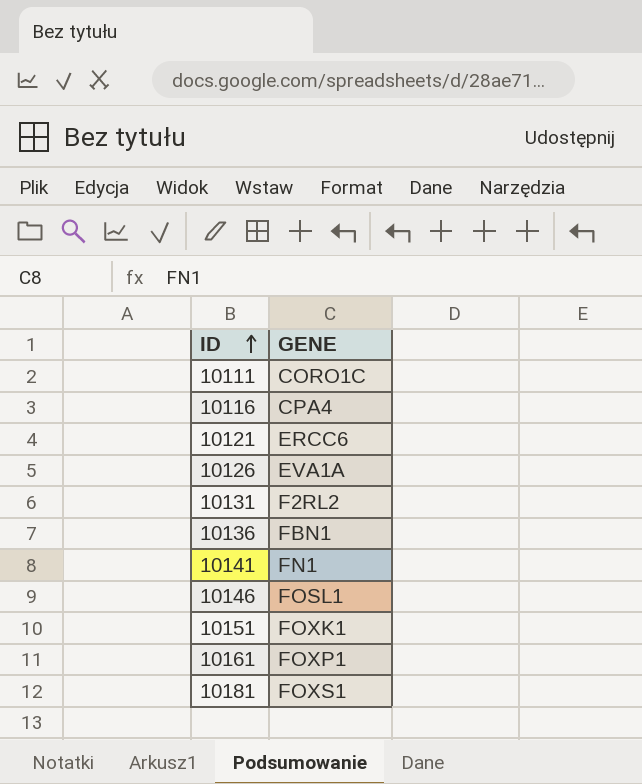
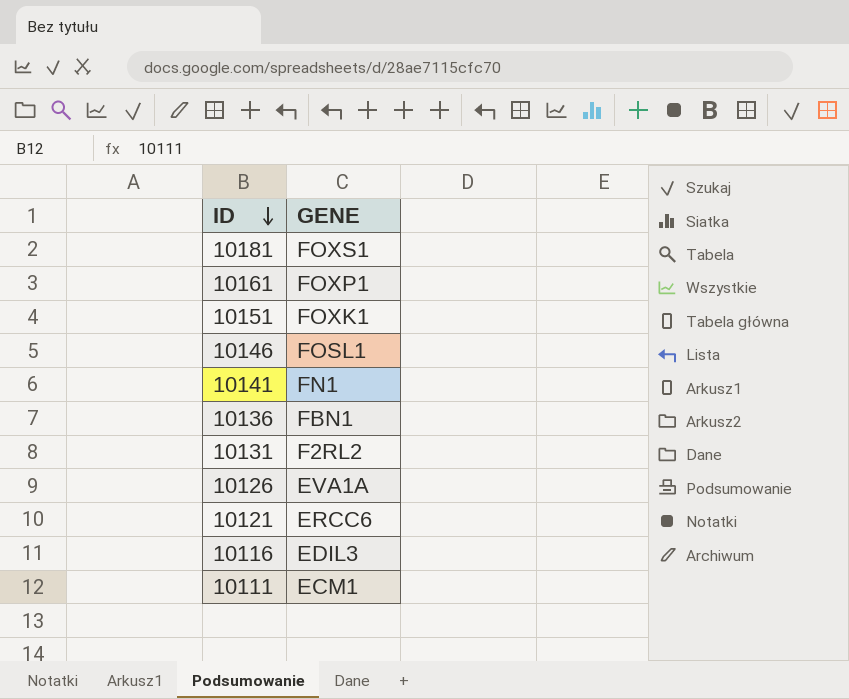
row order: ID ascending -> ID descending
10116 | GENE: CPA4 -> EDIL3
10111 | GENE: CORO1C -> ECM1

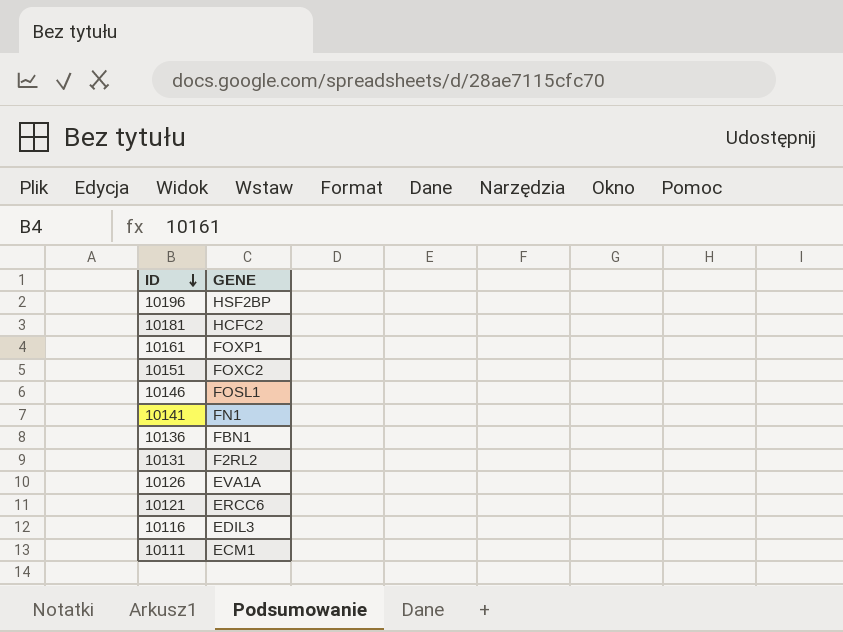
row 10196: none -> HSF2BP
10181 | GENE: FOXS1 -> HCFC2
10151 | GENE: FOXK1 -> FOXC2

